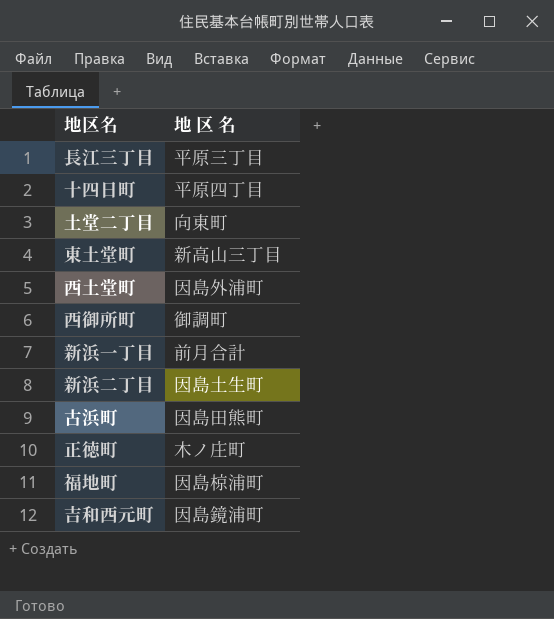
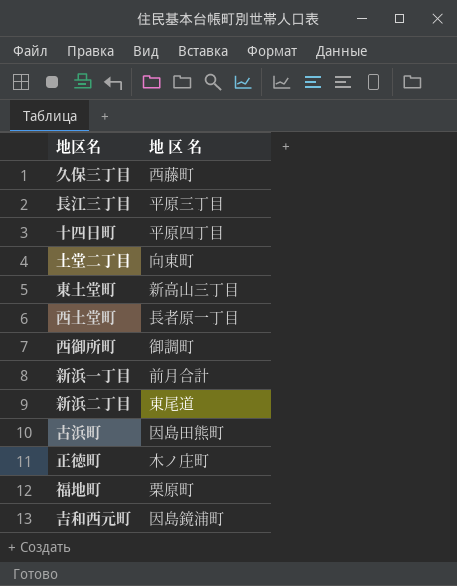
row 久保三丁目: none -> 西藤町
西土堂町 | 地 区 名: 因島外浦町 -> 長者原一丁目
新浜二丁目 | 地 区 名: 因島土生町 -> 東尾道
福地町 | 地 区 名: 因島椋浦町 -> 栗原町

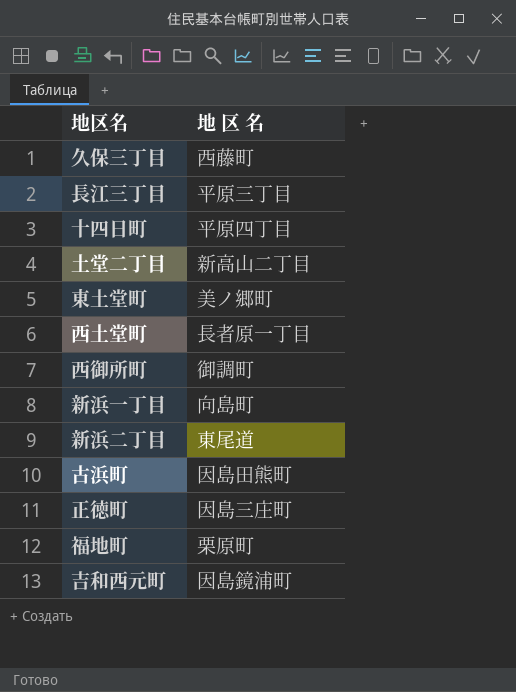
土堂二丁目 | 地 区 名: 向東町 -> 新高山二丁目
東土堂町 | 地 区 名: 新高山三丁目 -> 美ノ郷町
新浜一丁目 | 地 区 名: 前月合計 -> 向島町
正徳町 | 地 区 名: 木ノ庄町 -> 因島三庄町

